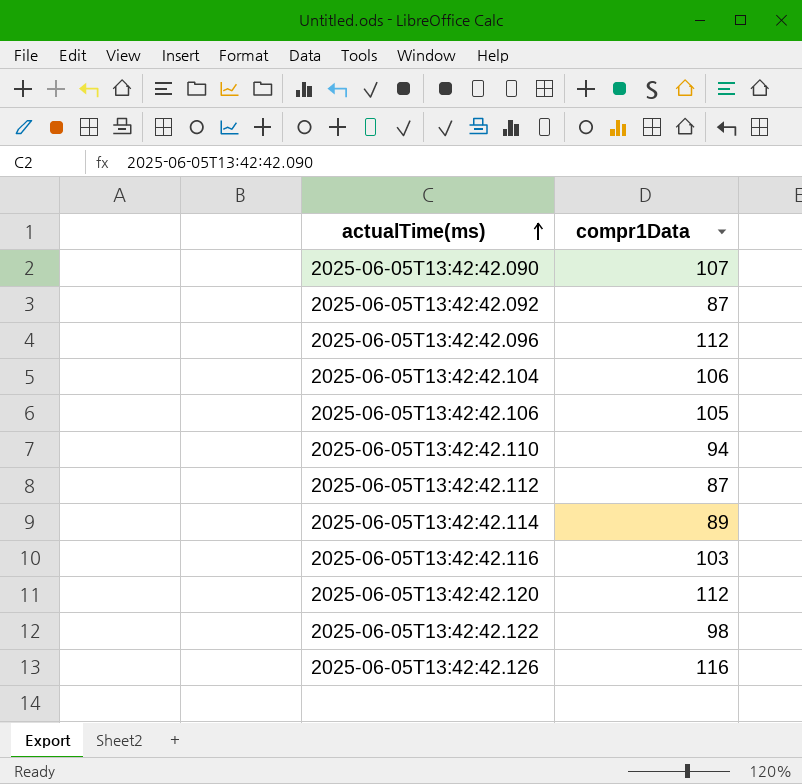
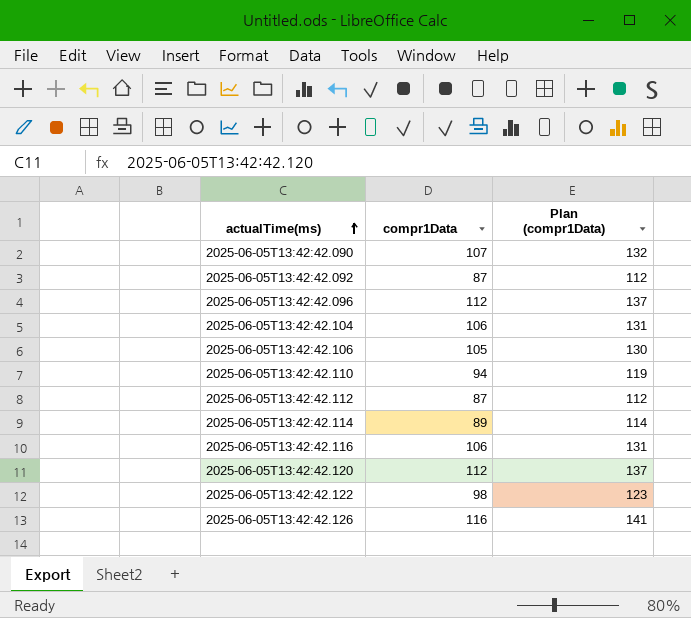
column Plan (compr1Data) | formula: none -> [compr1Data] + 25
2025-06-05T13:42:42.116 | compr1Data: 103 -> 106

